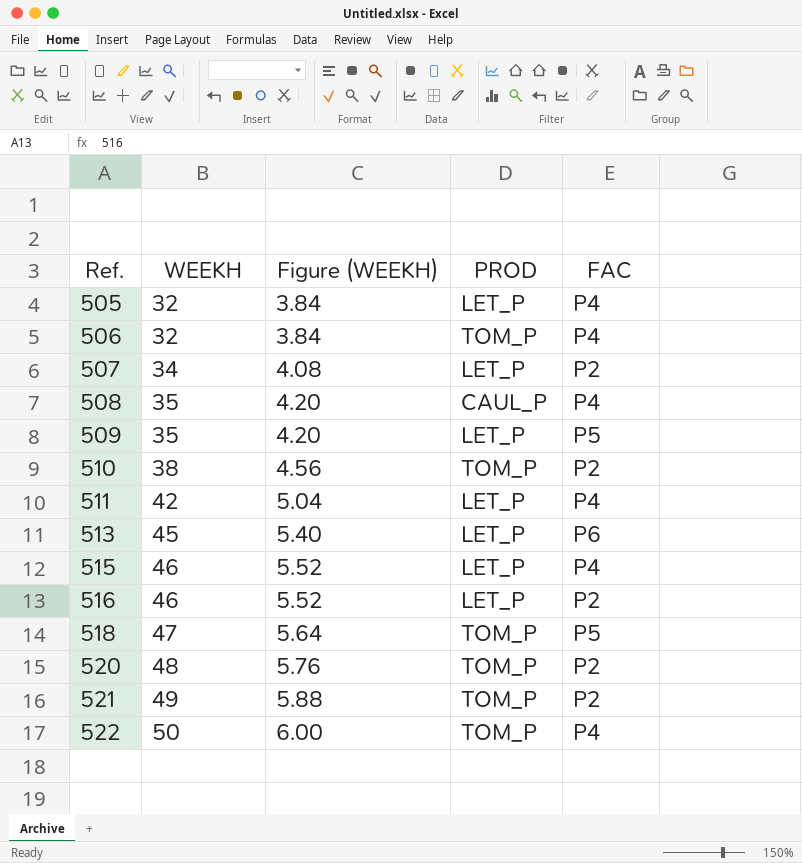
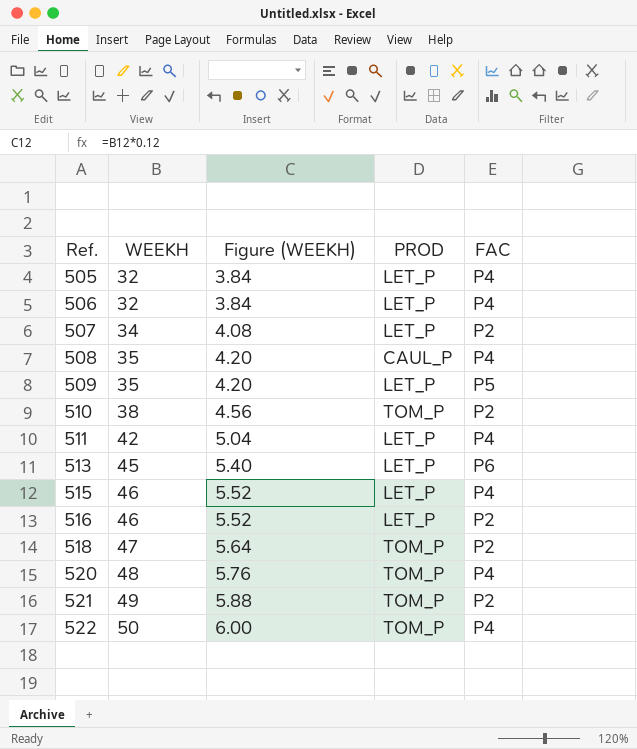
506 | PROD: TOM_P -> LET_P
518 | FAC: P5 -> P2
520 | FAC: P2 -> P4

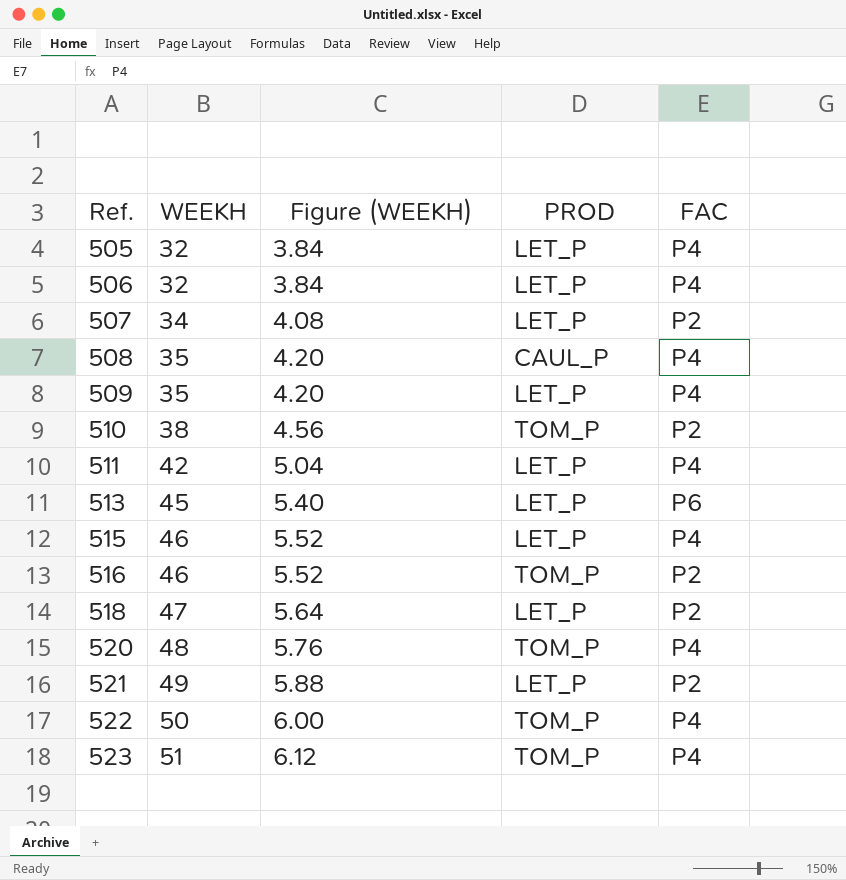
509 | FAC: P5 -> P4
516 | PROD: LET_P -> TOM_P
518 | PROD: TOM_P -> LET_P
521 | PROD: TOM_P -> LET_P
row 523: none -> 51 | 6.12 | TOM_P | P4

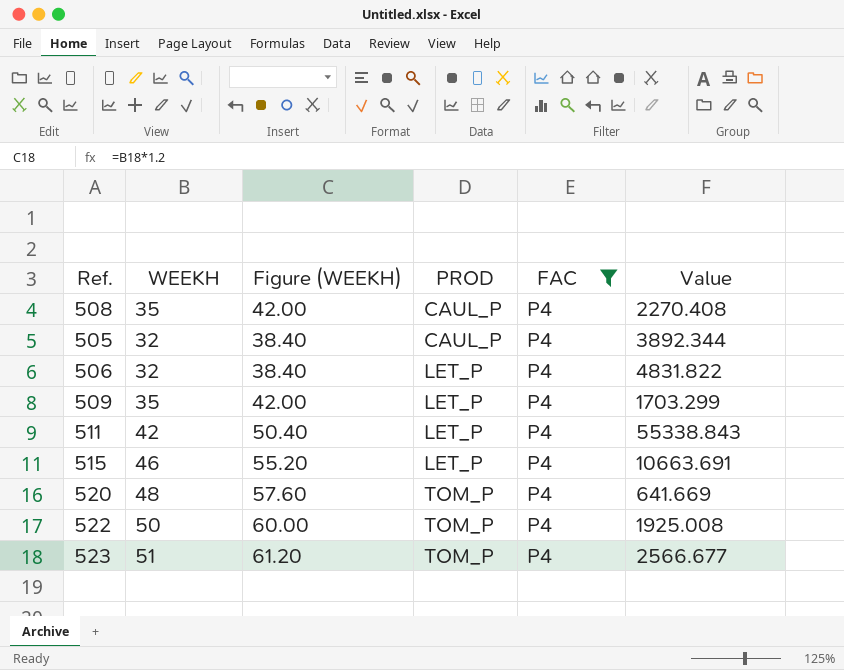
filter: none -> FAC = P4
row order: Ref. ascending -> PROD ascending
column Figure (WEEKH) | formula: [WEEKH] * 0.12 -> [WEEKH] * 1.2
column Value | position: none -> 6
505 | PROD: LET_P -> CAUL_P

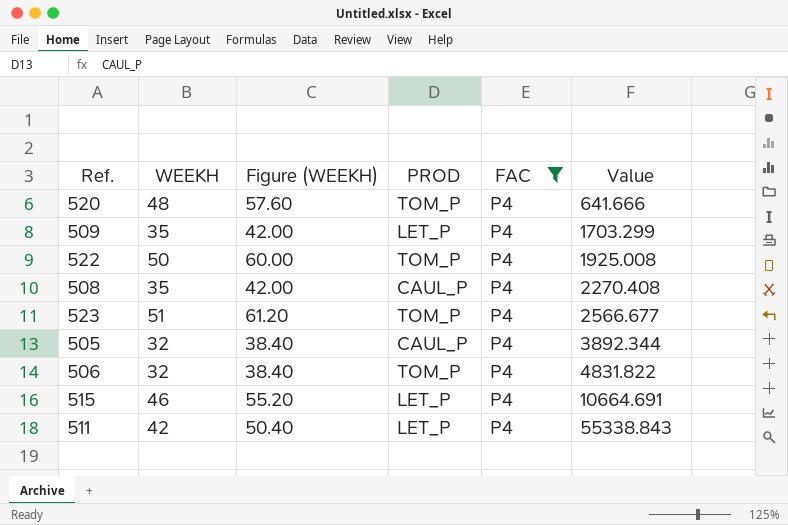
row order: PROD ascending -> Value ascending
520 | Value: 641.669 -> 641.666
506 | PROD: LET_P -> TOM_P
515 | Value: 10663.691 -> 10664.691

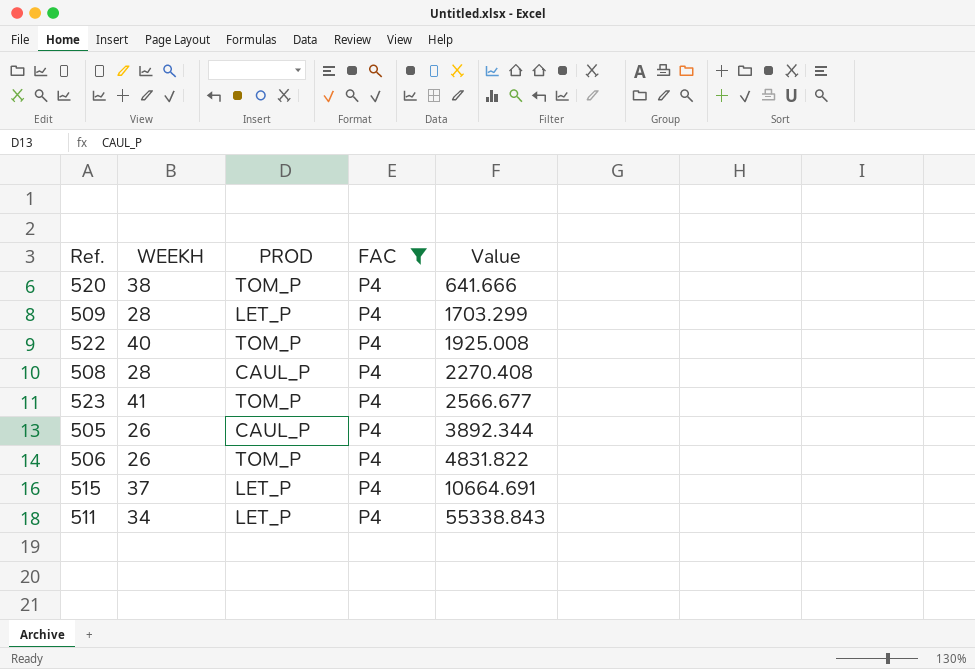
column Figure (WEEKH) | formula: [WEEKH] * 1.2 -> none
520 | WEEKH: 48 -> 38
509 | WEEKH: 35 -> 28
522 | WEEKH: 50 -> 40
508 | WEEKH: 35 -> 28
523 | WEEKH: 51 -> 41
505 | WEEKH: 32 -> 26
506 | WEEKH: 32 -> 26
515 | WEEKH: 46 -> 37
511 | WEEKH: 42 -> 34

